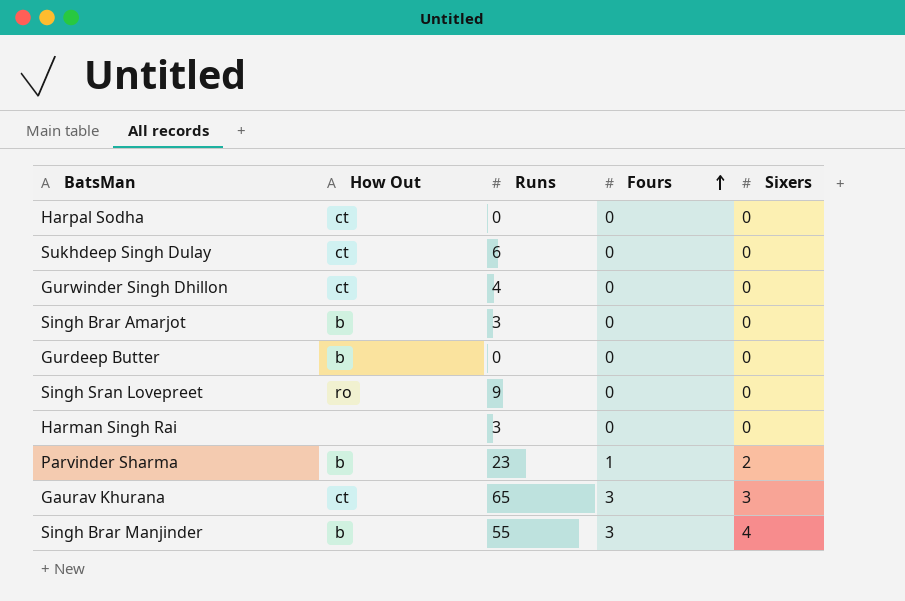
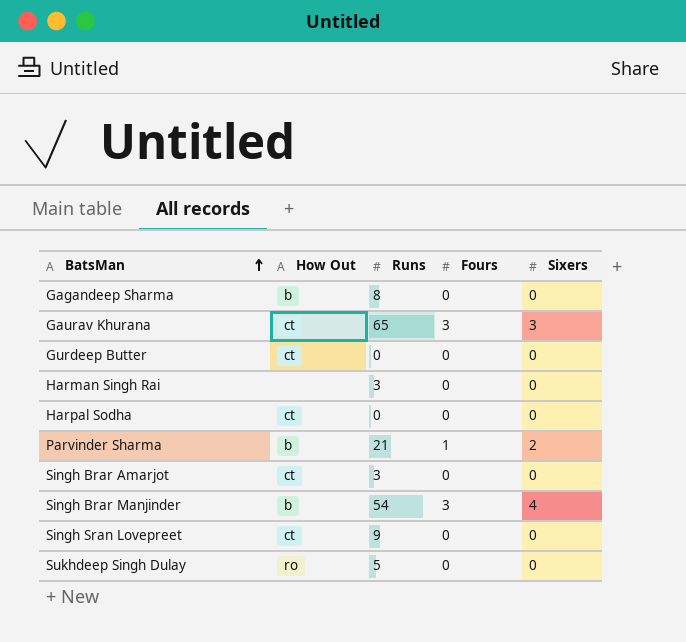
row order: Fours ascending -> BatsMan ascending
row Gurwinder Singh Dhillon: ct | 4 | 0 | 0 -> none
row Gagandeep Sharma: none -> b | 8 | 0 | 0
Gurdeep Butter | How Out: b -> ct
Parvinder Sharma | Runs: 23 -> 21
Singh Brar Amarjot | How Out: b -> ct
Singh Brar Manjinder | Runs: 55 -> 54
Singh Sran Lovepreet | How Out: ro -> ct
Sukhdeep Singh Dulay | How Out: ct -> ro
Sukhdeep Singh Dulay | Runs: 6 -> 5

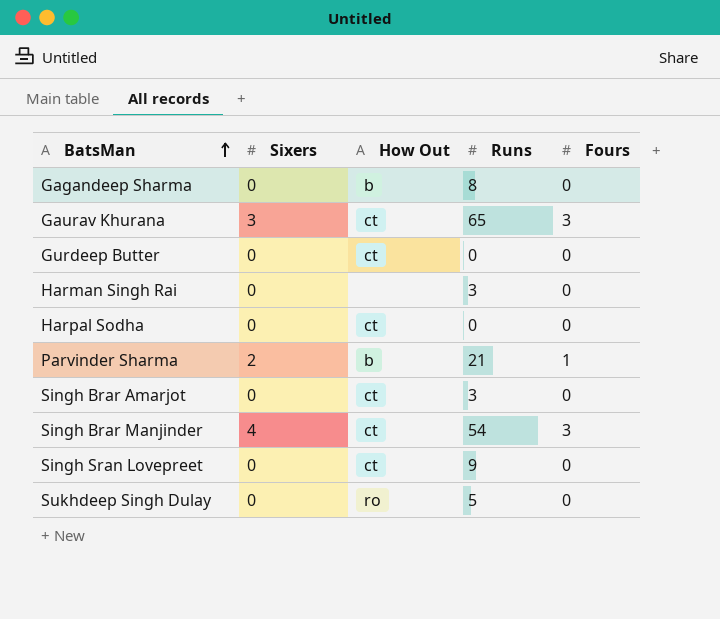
column Sixers | position: 5 -> 2
Singh Brar Manjinder | How Out: b -> ct

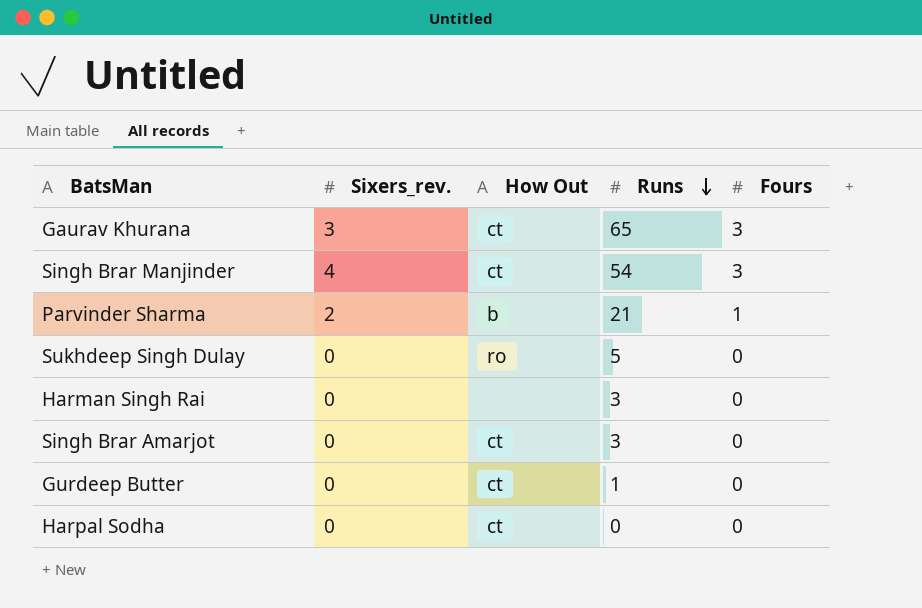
row order: BatsMan ascending -> Runs descending
column name: Sixers -> Sixers_rev.
row Gagandeep Sharma: 0 | b | 8 | 0 -> none
row Singh Sran Lovepreet: 0 | ct | 9 | 0 -> none
Gurdeep Butter | Runs: 0 -> 1

